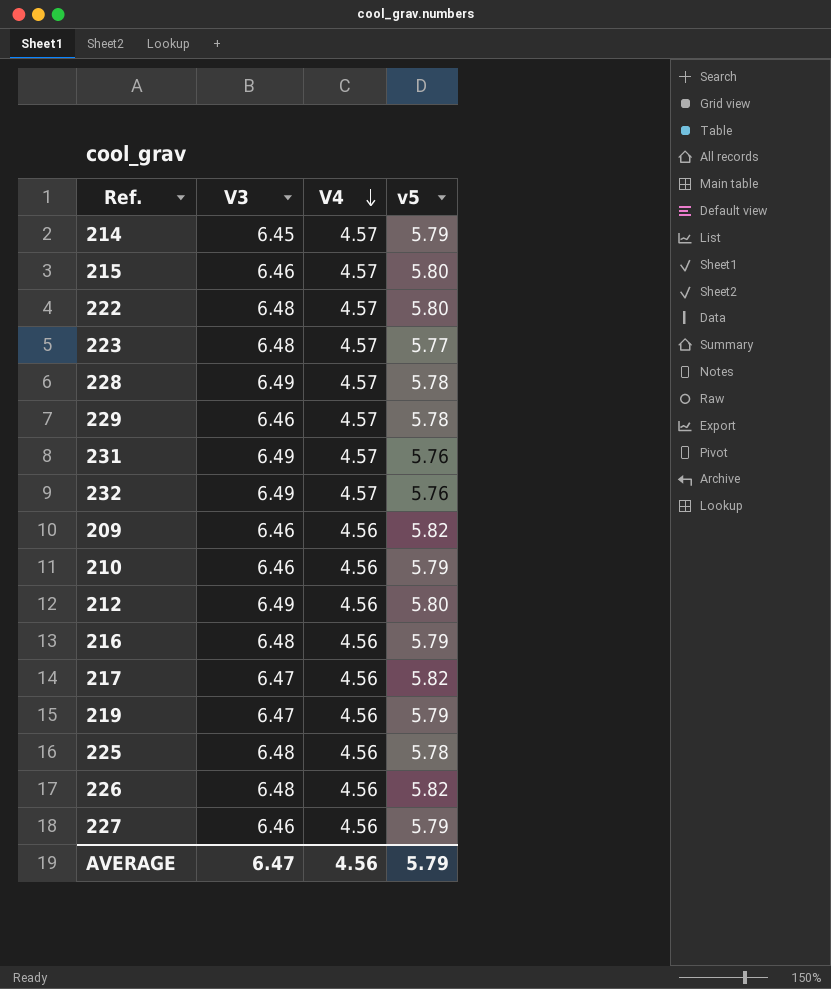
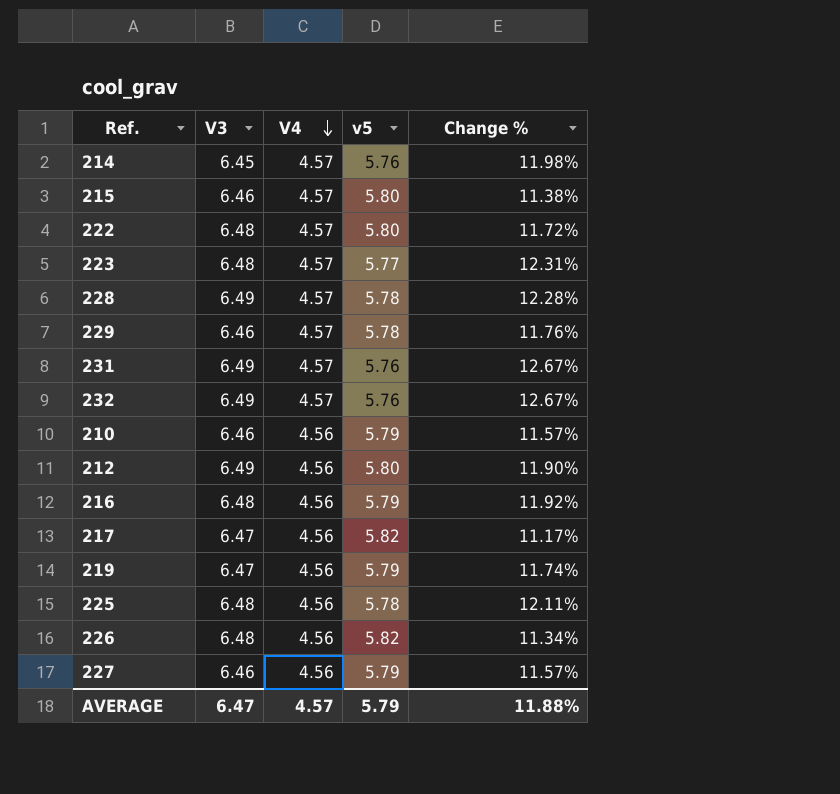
column Change % | formula: none -> ([V3] - [v5]) / [v5]
row 209: 6.46 | 4.56 | 5.82 -> none
214 | v5: 5.79 -> 5.76
AVERAGE | V4: 4.56 -> 4.57

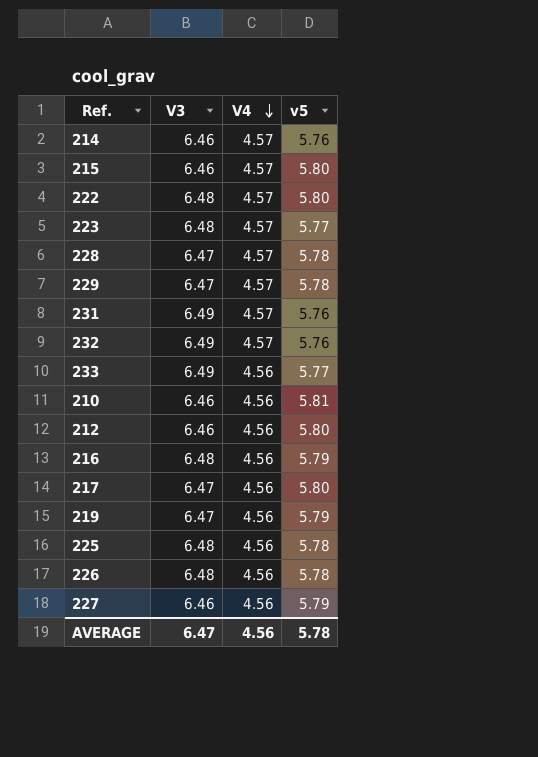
column Change % | formula: ([V3] - [v5]) / [v5] -> none
214 | V3: 6.45 -> 6.46
228 | V3: 6.49 -> 6.47
229 | V3: 6.46 -> 6.47
row 233: none -> 6.49 | 4.56 | 5.77
210 | v5: 5.79 -> 5.81
212 | V3: 6.49 -> 6.46
217 | v5: 5.82 -> 5.80
226 | v5: 5.82 -> 5.78
AVERAGE | V4: 4.57 -> 4.56
AVERAGE | v5: 5.79 -> 5.78

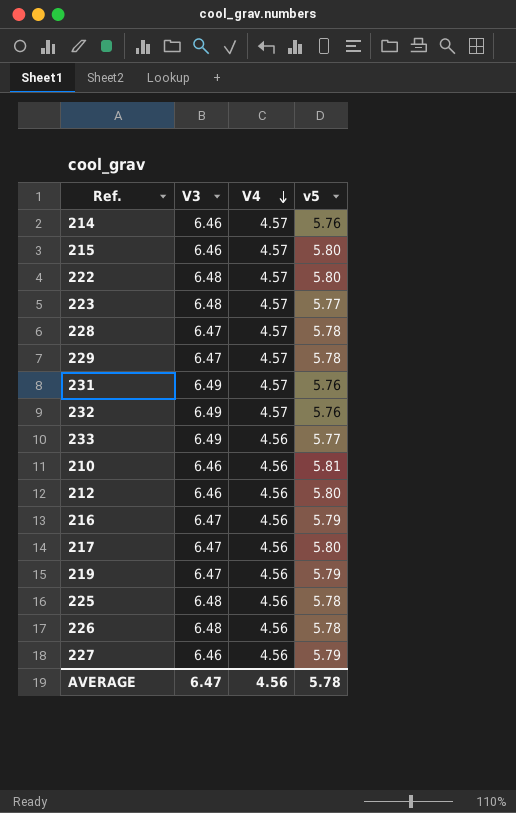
216 | V3: 6.48 -> 6.47

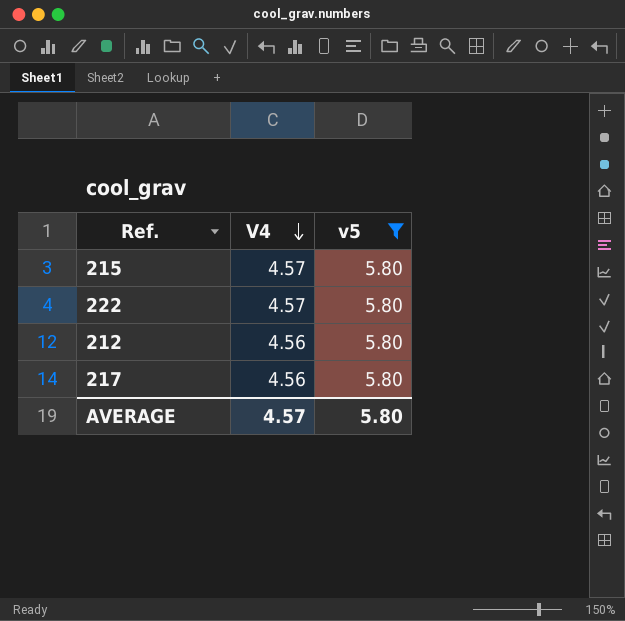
filter: none -> v5 = 5.80
column V3 | position: 2 -> none
AVERAGE | V4: 4.56 -> 4.57
AVERAGE | v5: 5.78 -> 5.80

